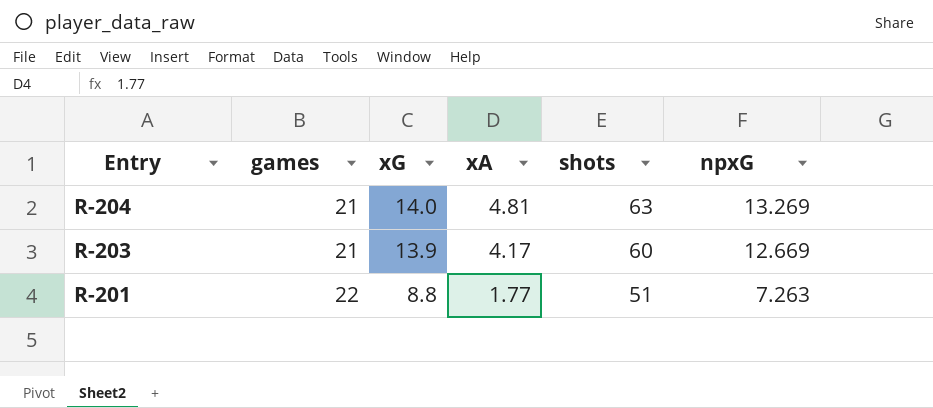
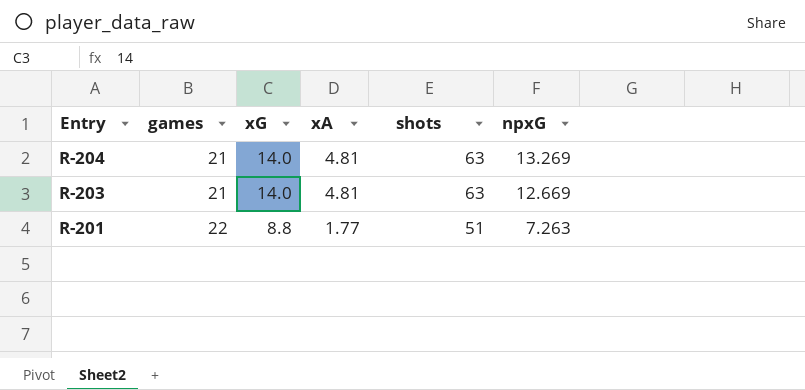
R-203 | xG: 13.9 -> 14.0
R-203 | xA: 4.17 -> 4.81
R-203 | shots: 60 -> 63

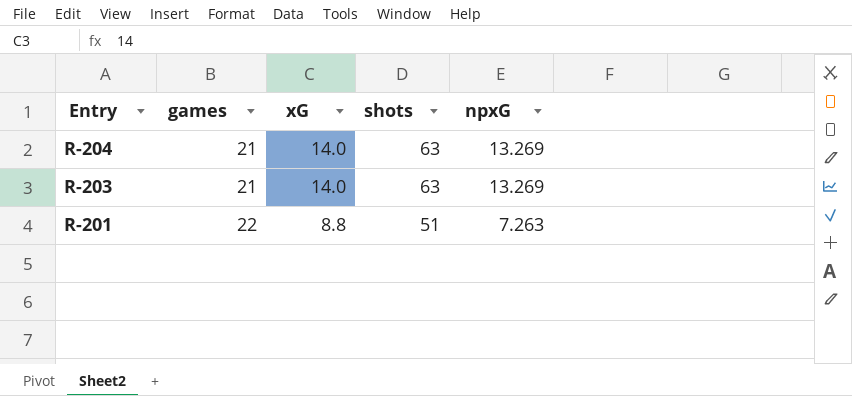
column xA | position: 4 -> none
R-203 | npxG: 12.669 -> 13.269

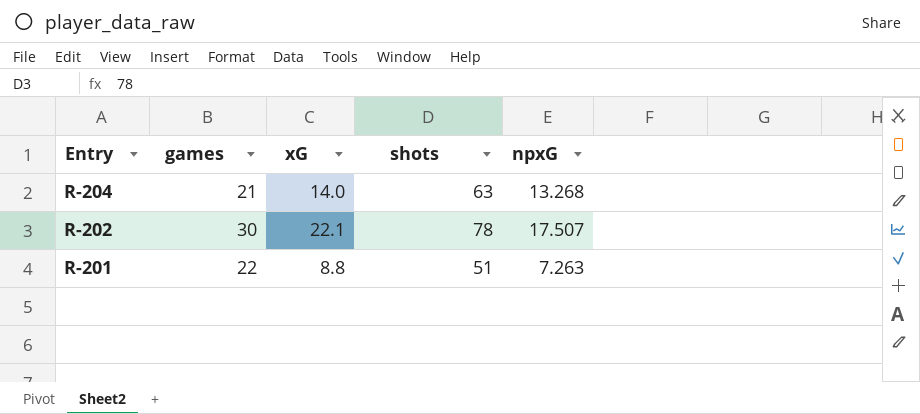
row R-203: 21 | 14.0 | 63 | 13.269 -> none
R-204 | npxG: 13.269 -> 13.268
row R-202: none -> 30 | 22.1 | 78 | 17.507

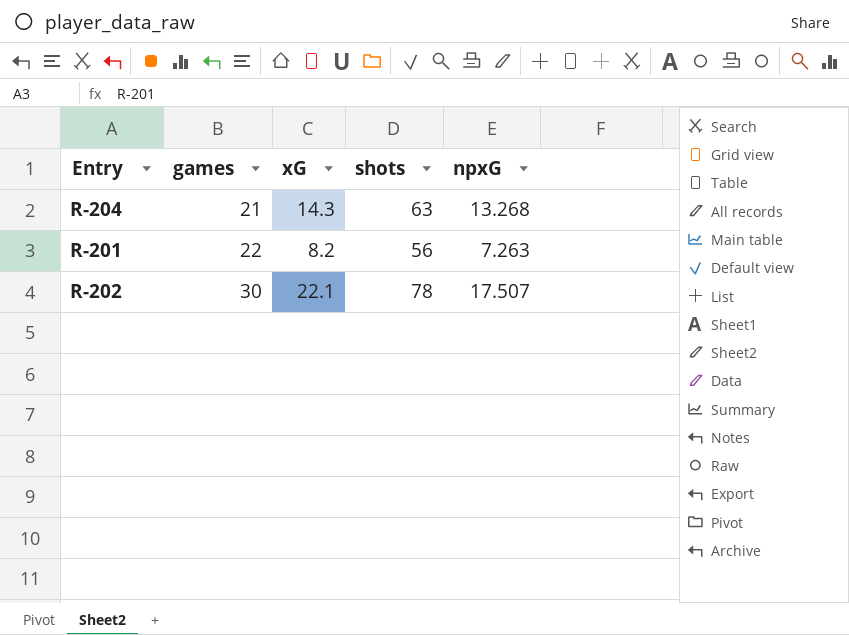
row order: Entry descending -> games ascending
R-204 | xG: 14.0 -> 14.3
R-201 | xG: 8.8 -> 8.2
R-201 | shots: 51 -> 56

